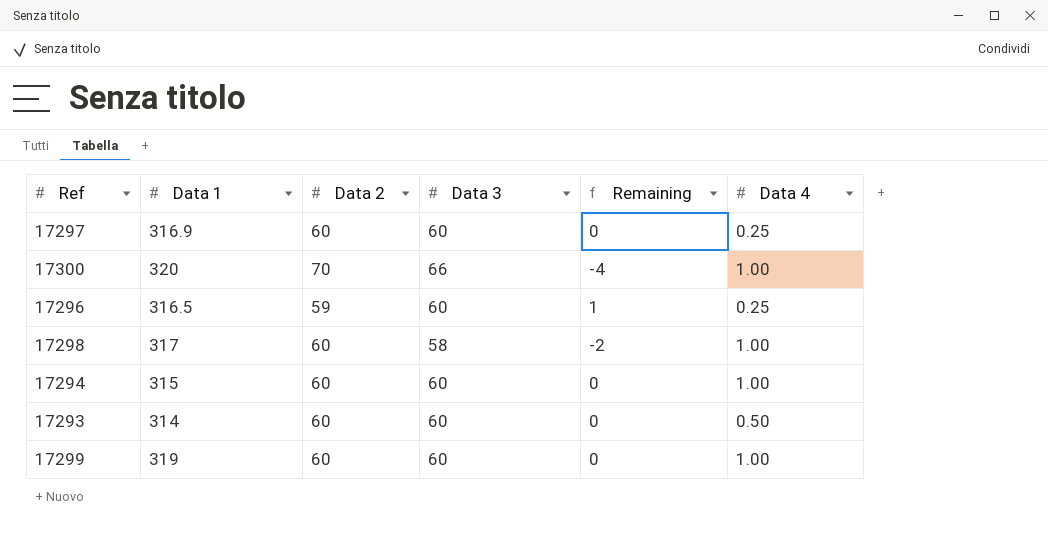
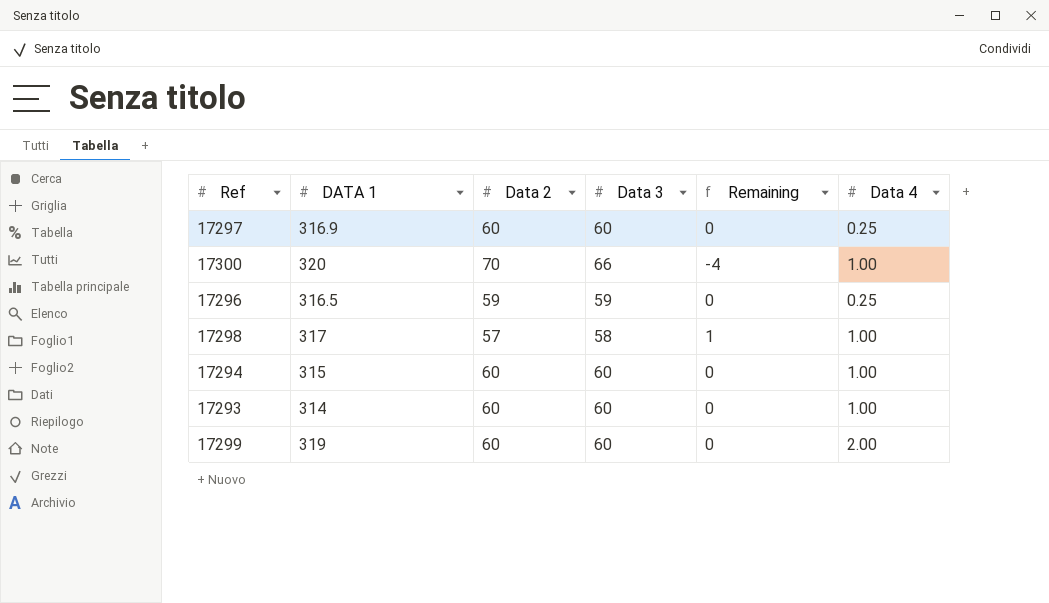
column name: Data 1 -> DATA 1
17296 | Data 3: 60 -> 59
17296 | Remaining: 1 -> 0
17298 | Data 2: 60 -> 57
17298 | Remaining: -2 -> 1
17293 | Data 4: 0.50 -> 1.00
17299 | Data 4: 1.00 -> 2.00

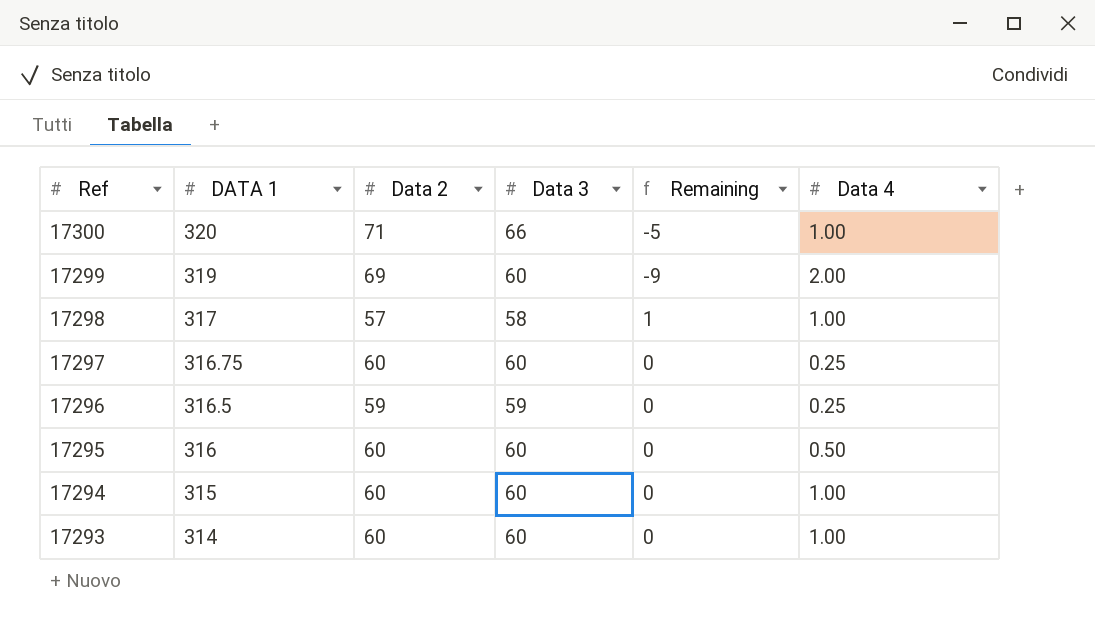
row order: none -> Ref descending
17300 | Data 2: 70 -> 71
17300 | Remaining: -4 -> -5
17299 | Data 2: 60 -> 69
17299 | Remaining: 0 -> -9
17297 | DATA 1: 316.9 -> 316.75
row 17295: none -> 316 | 60 | 60 | 0 | 0.50

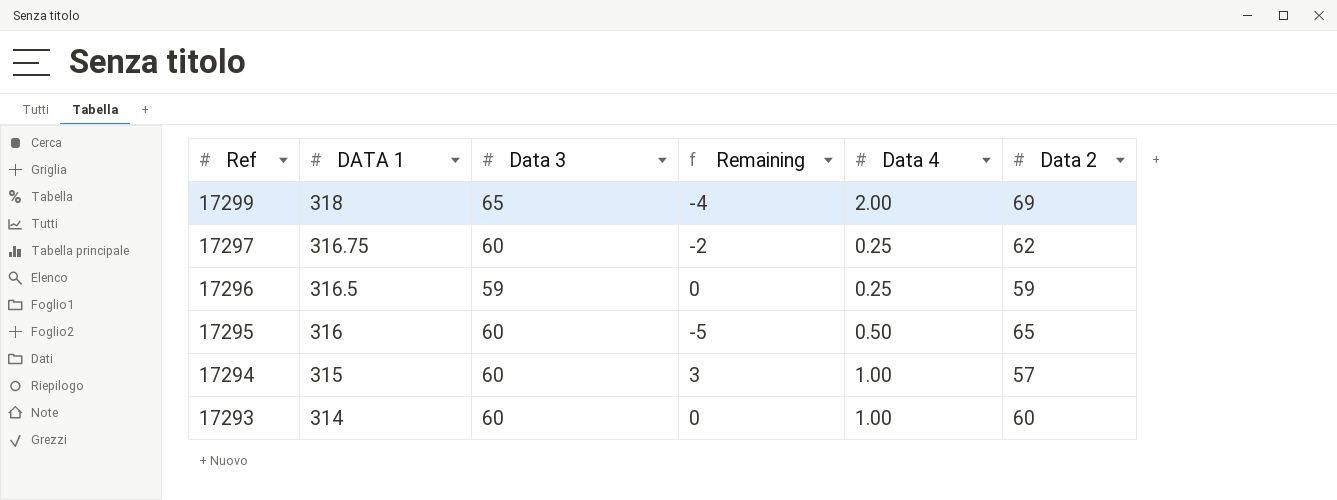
column Data 2 | position: 3 -> 6
row 17300: 320 | 71 | 66 | -5 | 1.00 -> none
row 17298: 317 | 57 | 58 | 1 | 1.00 -> none
17299 | DATA 1: 319 -> 318
17299 | Data 3: 60 -> 65
17299 | Remaining: -9 -> -4
17297 | Remaining: 0 -> -2
17297 | Data 2: 60 -> 62
17295 | Remaining: 0 -> -5
17295 | Data 2: 60 -> 65
17294 | Remaining: 0 -> 3
17294 | Data 2: 60 -> 57

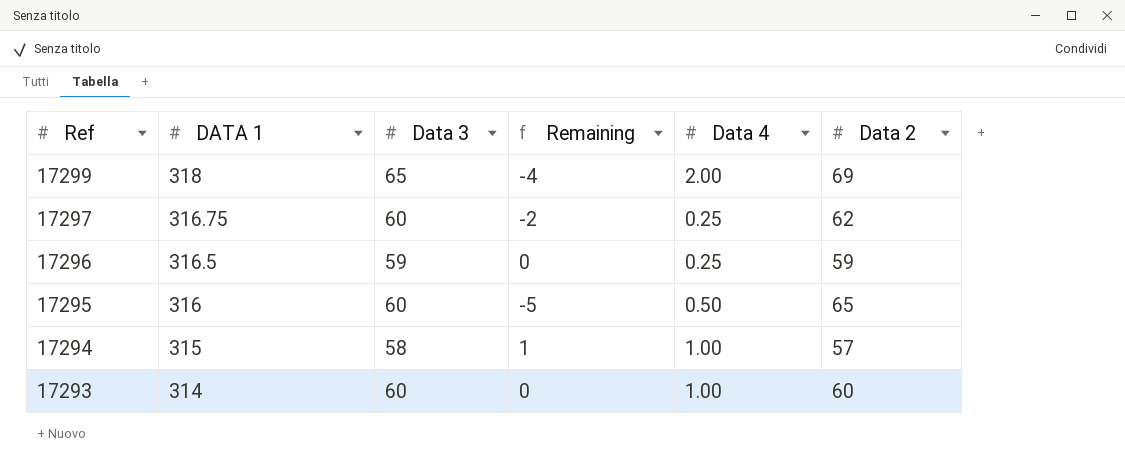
17294 | Data 3: 60 -> 58
17294 | Remaining: 3 -> 1

